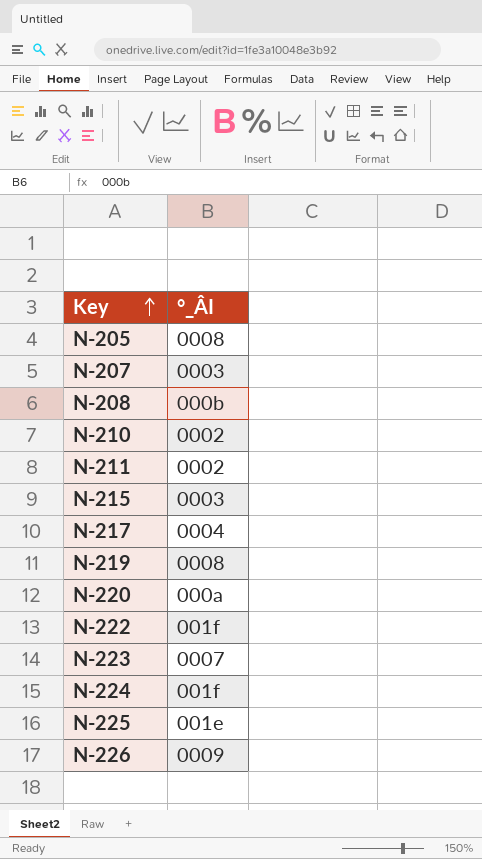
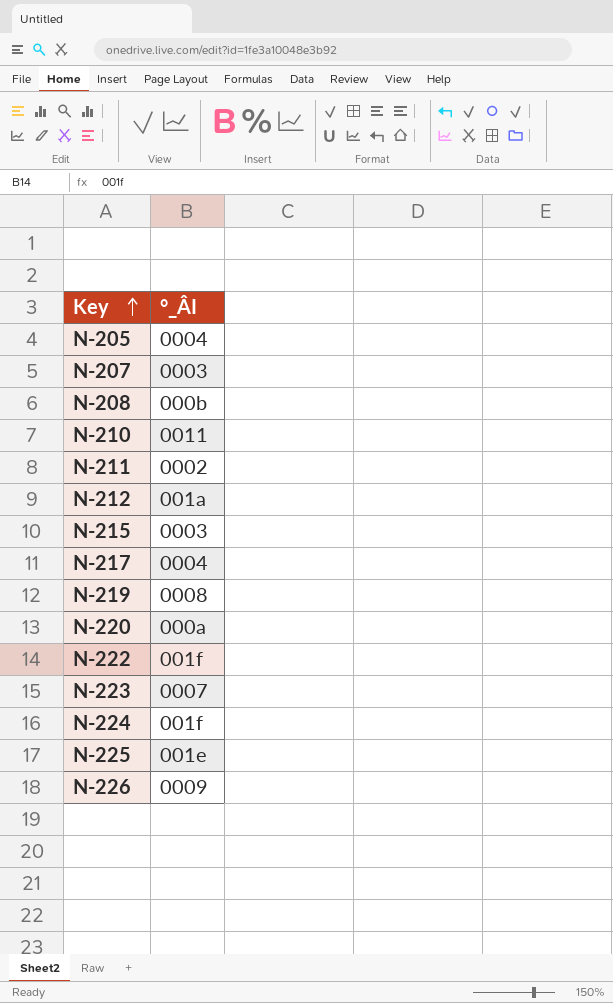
N-205 | °_ÂI: 0008 -> 0004
N-210 | °_ÂI: 0002 -> 0011
row N-212: none -> 001a

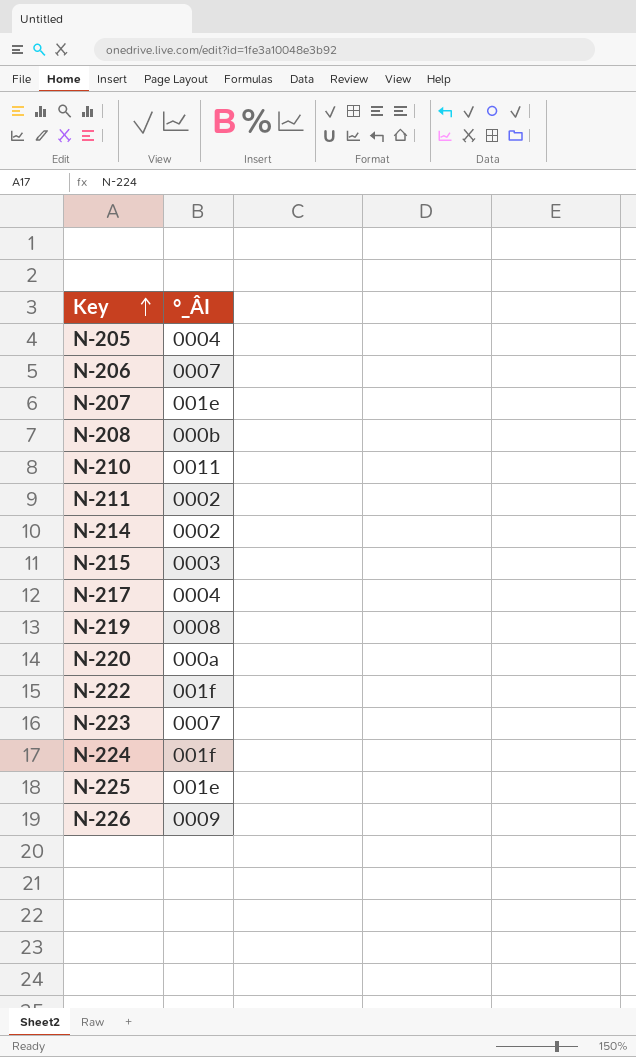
row N-212: 001a -> none
row N-206: none -> 0007
N-207 | °_ÂI: 0003 -> 001e
row N-214: none -> 0002

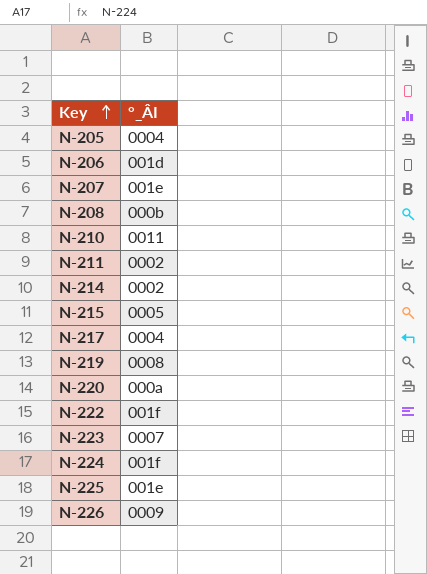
N-206 | °_ÂI: 0007 -> 001d
N-215 | °_ÂI: 0003 -> 0005

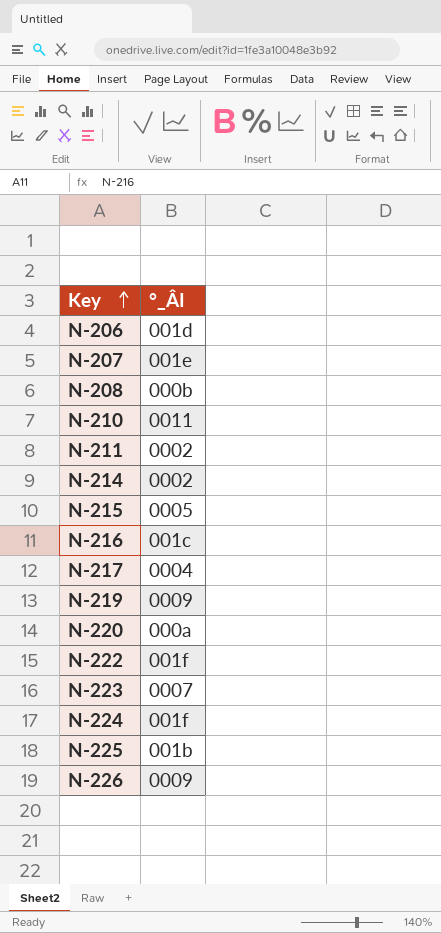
row N-205: 0004 -> none
row N-216: none -> 001c
N-219 | °_ÂI: 0008 -> 0009
N-225 | °_ÂI: 001e -> 001b

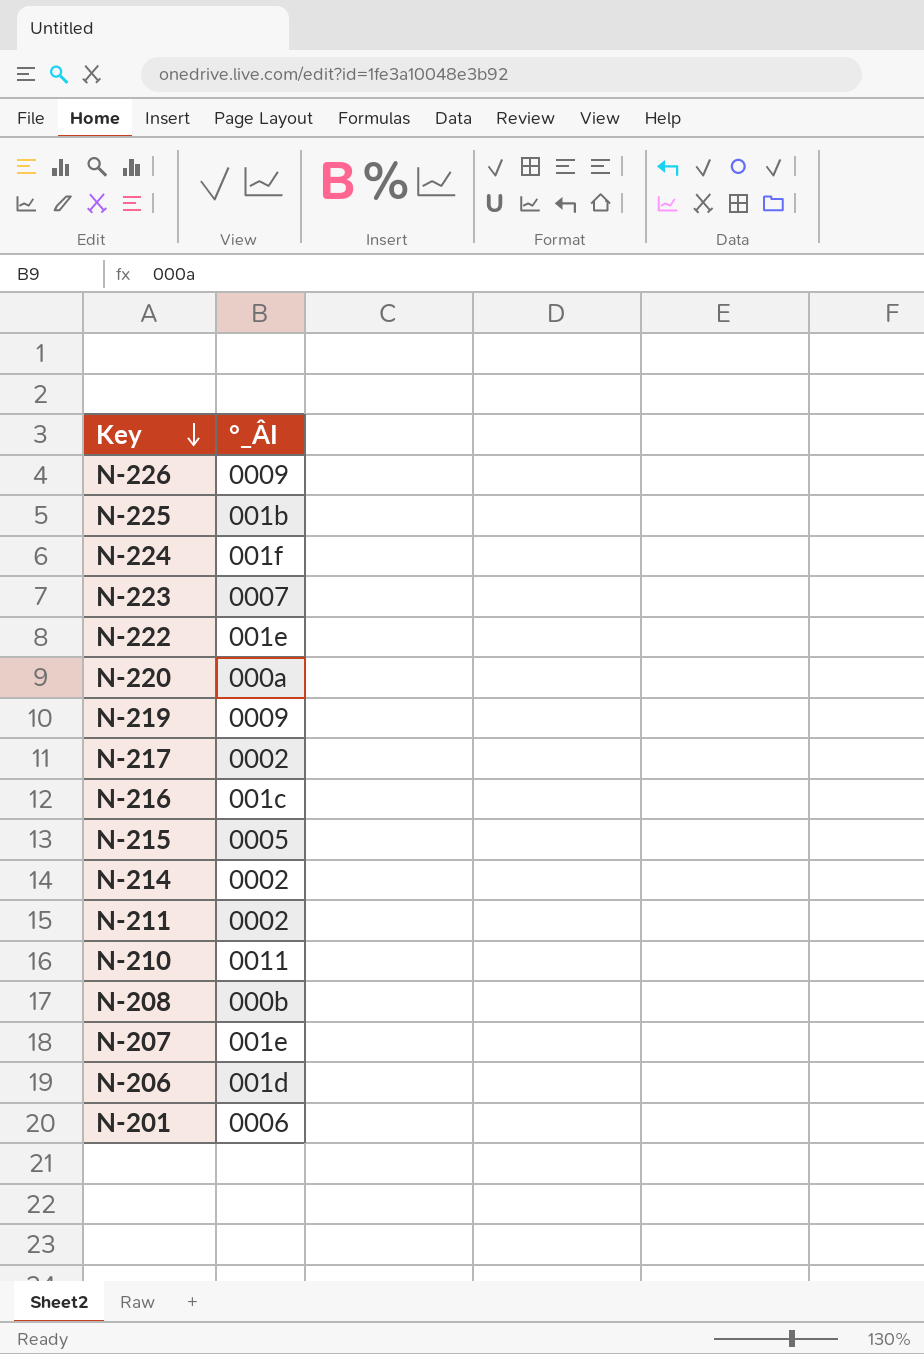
row order: Key ascending -> Key descending
N-222 | °_ÂI: 001f -> 001e
N-217 | °_ÂI: 0004 -> 0002
row N-201: none -> 0006

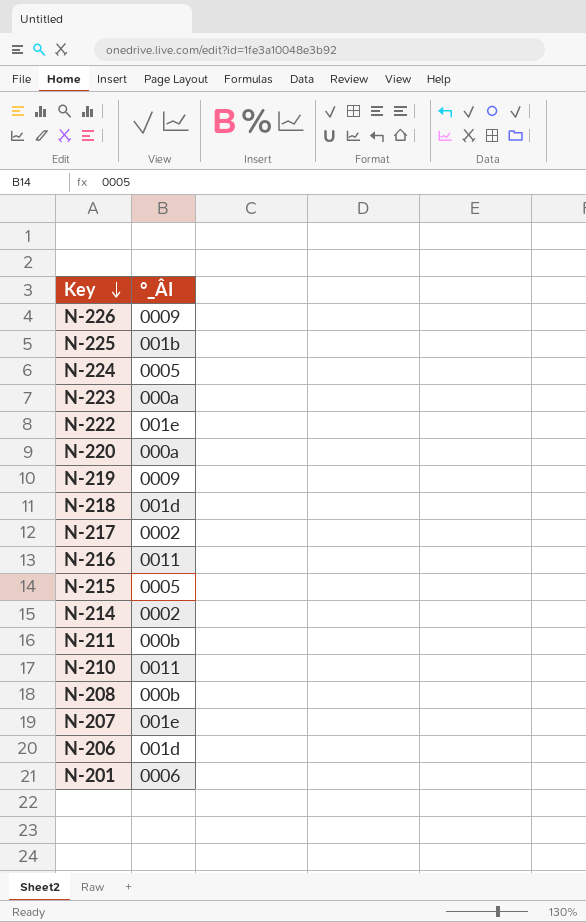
N-224 | °_ÂI: 001f -> 0005
N-223 | °_ÂI: 0007 -> 000a
row N-218: none -> 001d
N-216 | °_ÂI: 001c -> 0011
N-211 | °_ÂI: 0002 -> 000b

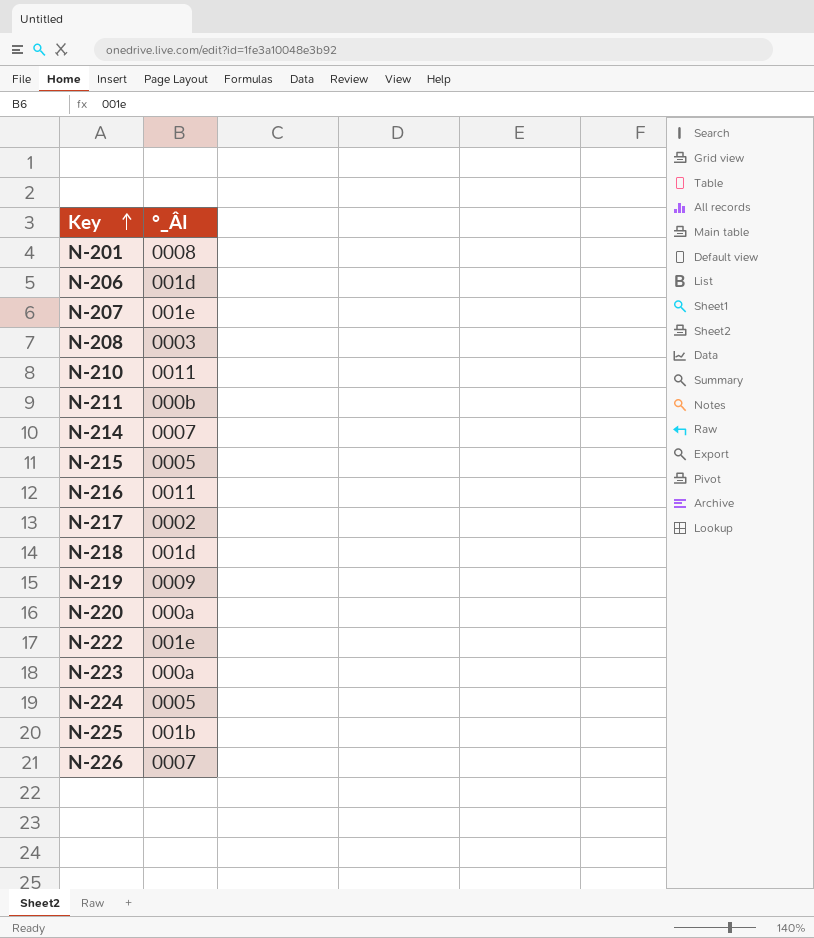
row order: Key descending -> Key ascending
N-201 | °_ÂI: 0006 -> 0008
N-208 | °_ÂI: 000b -> 0003
N-214 | °_ÂI: 0002 -> 0007
N-226 | °_ÂI: 0009 -> 0007

